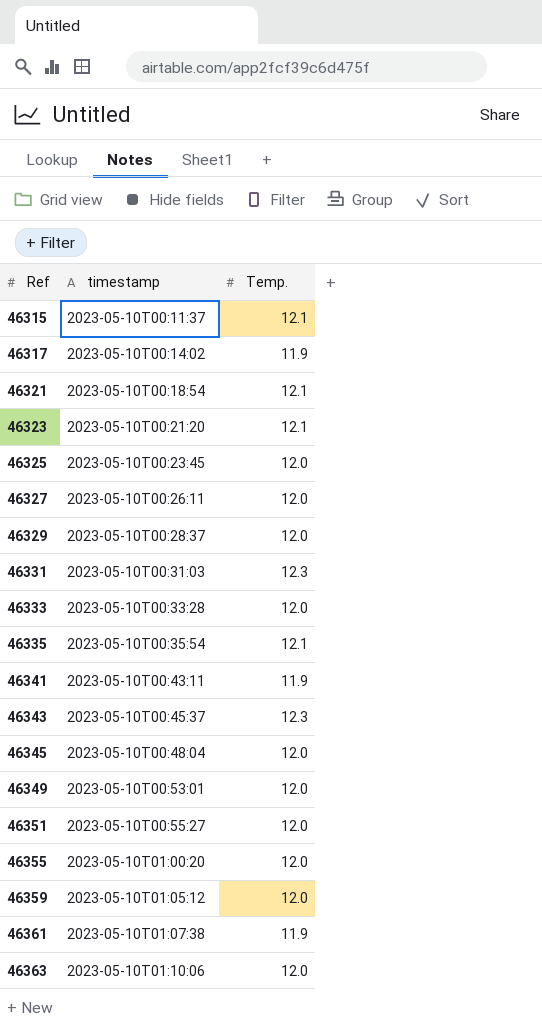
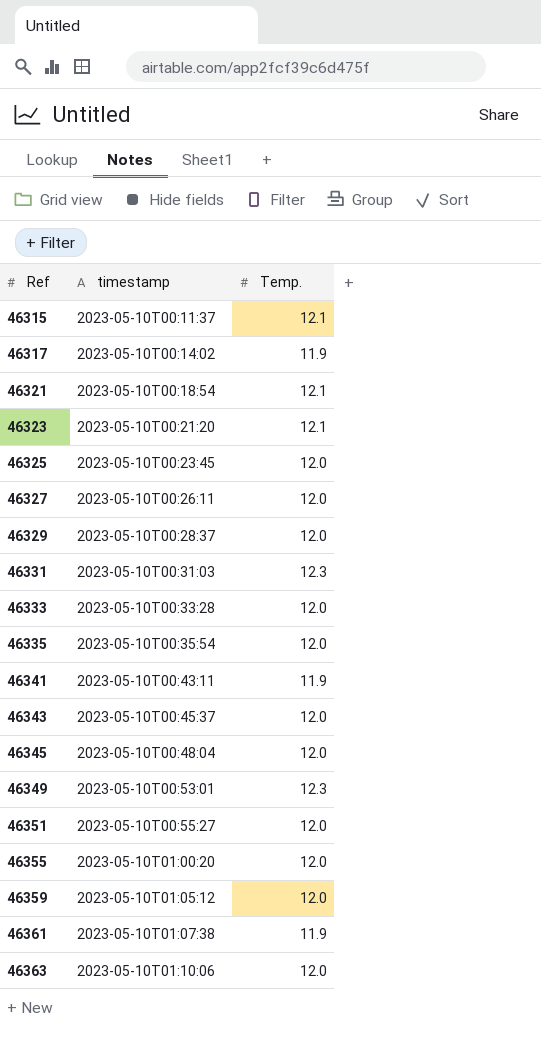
46335 | Temp.: 12.1 -> 12.0
46343 | Temp.: 12.3 -> 12.0
46349 | Temp.: 12.0 -> 12.3

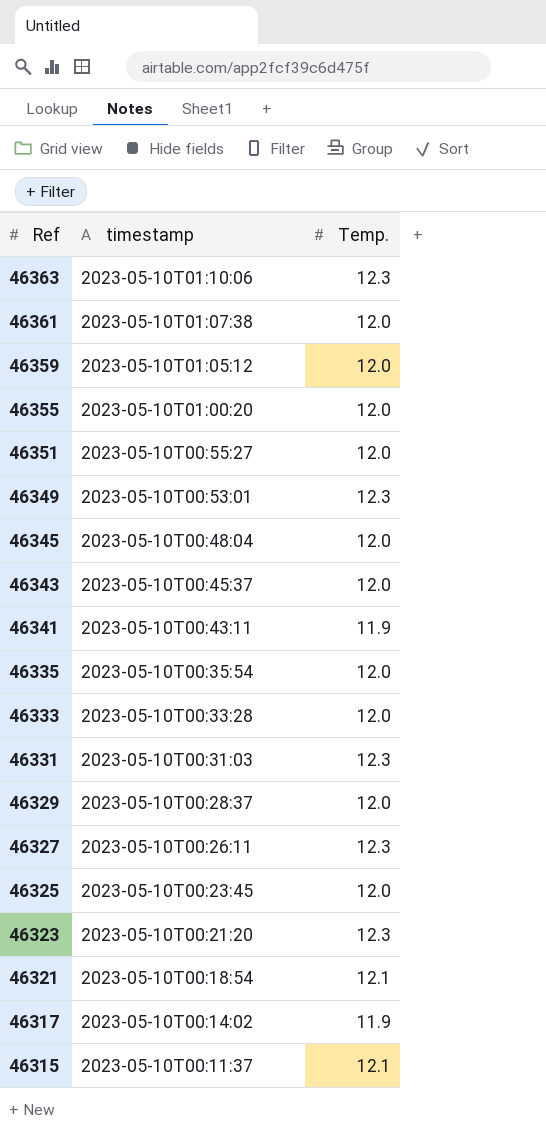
row order: Ref ascending -> Ref descending
46363 | Temp.: 12.0 -> 12.3
46361 | Temp.: 11.9 -> 12.0
46327 | Temp.: 12.0 -> 12.3
46323 | Temp.: 12.1 -> 12.3

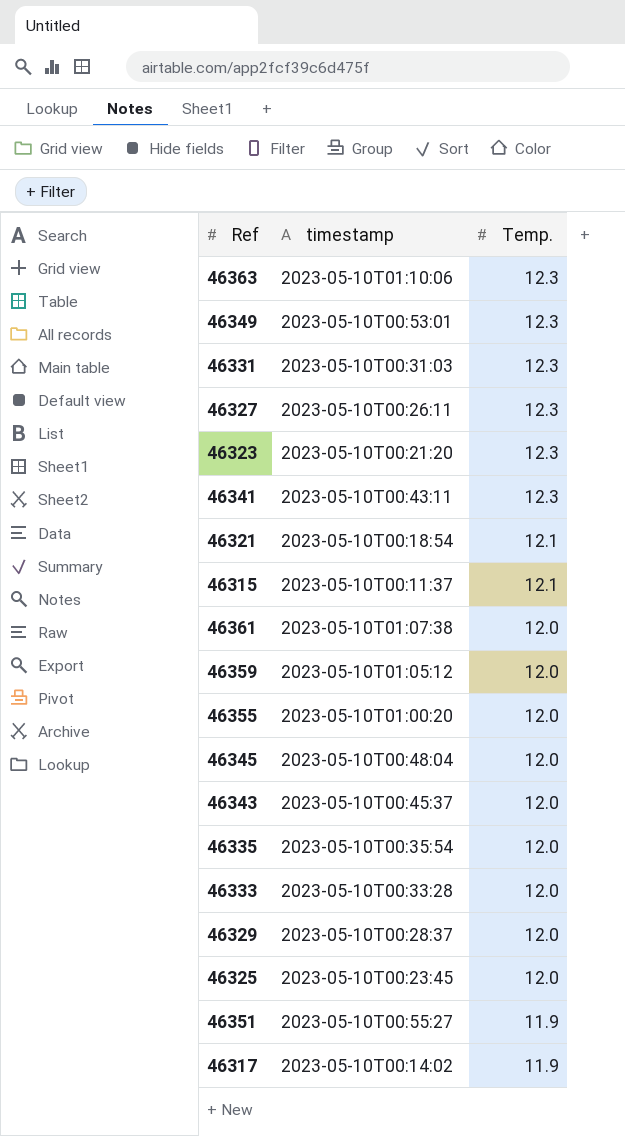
row order: Ref descending -> Temp. descending
46341 | Temp.: 11.9 -> 12.3
46351 | Temp.: 12.0 -> 11.9

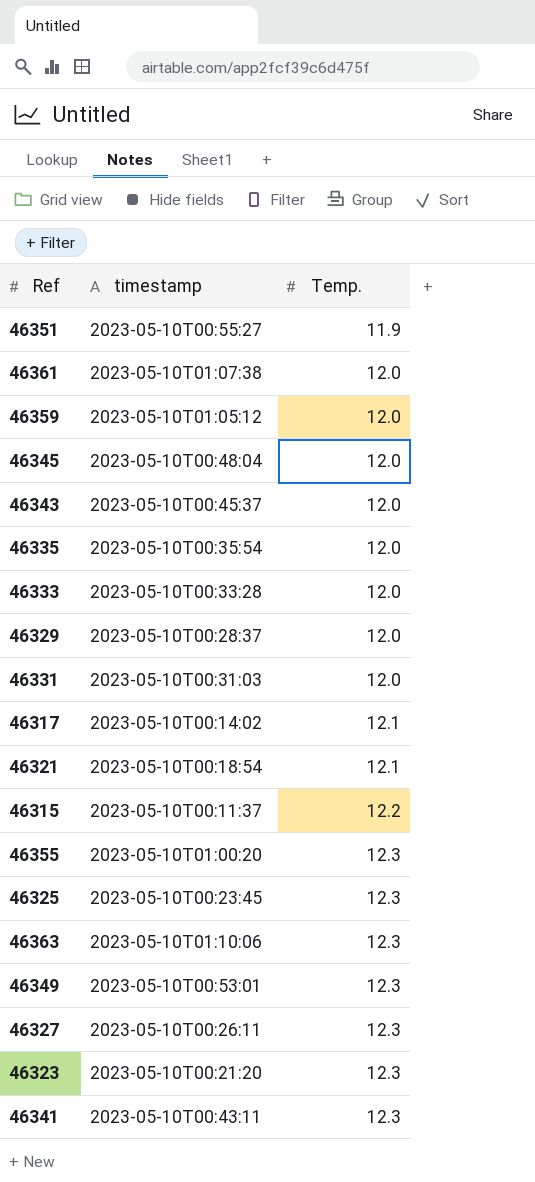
row order: Temp. descending -> Temp. ascending
46331 | Temp.: 12.3 -> 12.0
46317 | Temp.: 11.9 -> 12.1
46315 | Temp.: 12.1 -> 12.2
46355 | Temp.: 12.0 -> 12.3
46325 | Temp.: 12.0 -> 12.3

